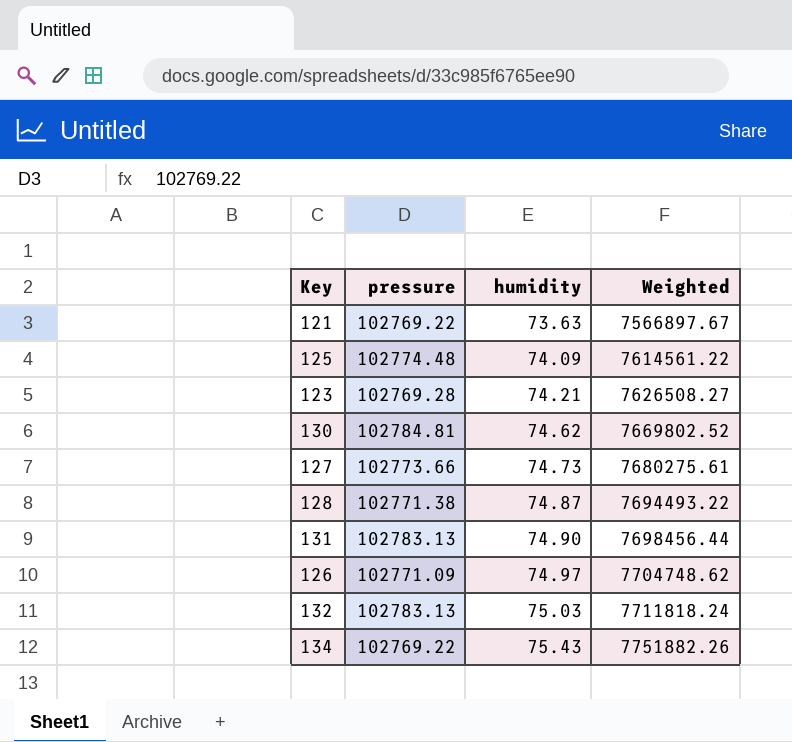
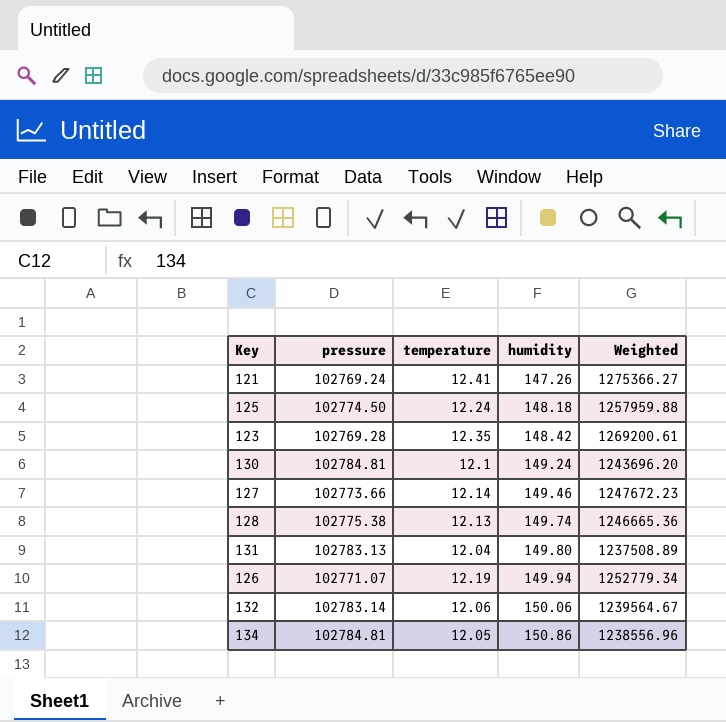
column temperature | position: none -> 3
column Weighted | formula: [pressure] * [humidity] -> [pressure] * [temperature]
121 | pressure: 102769.22 -> 102769.24
121 | humidity: 73.63 -> 147.26
125 | pressure: 102774.48 -> 102774.50
125 | humidity: 74.09 -> 148.18
123 | humidity: 74.21 -> 148.42
130 | humidity: 74.62 -> 149.24
127 | humidity: 74.73 -> 149.46
128 | pressure: 102771.38 -> 102775.38
128 | humidity: 74.87 -> 149.74
131 | humidity: 74.90 -> 149.80
126 | pressure: 102771.09 -> 102771.07
126 | humidity: 74.97 -> 149.94
132 | pressure: 102783.13 -> 102783.14
132 | humidity: 75.03 -> 150.06
134 | pressure: 102769.22 -> 102784.81
134 | humidity: 75.43 -> 150.86

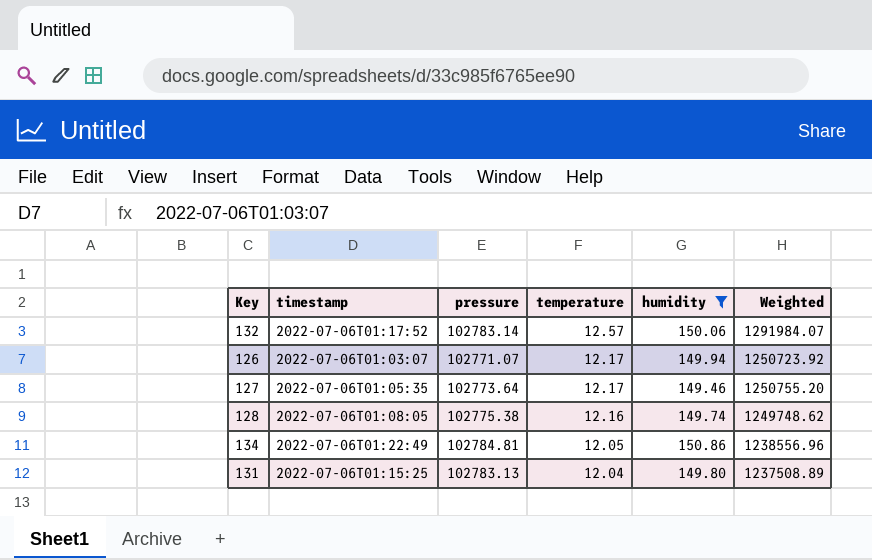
filter: none -> humidity >= 149.46
row order: humidity ascending -> temperature descending
column timestamp | position: none -> 2
132 | temperature: 12.06 -> 12.57
132 | Weighted: 1239564.67 -> 1291984.07
126 | temperature: 12.19 -> 12.17
126 | Weighted: 1252779.34 -> 1250723.92
127 | pressure: 102773.66 -> 102773.64
127 | temperature: 12.14 -> 12.17
127 | Weighted: 1247672.23 -> 1250755.20
128 | temperature: 12.13 -> 12.16
128 | Weighted: 1246665.36 -> 1249748.62

